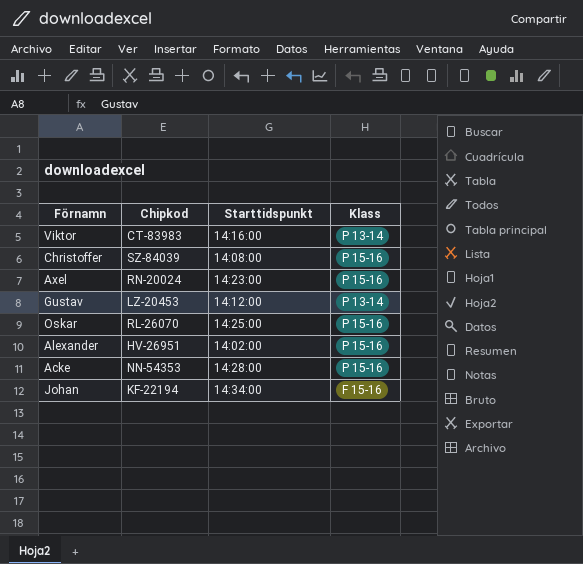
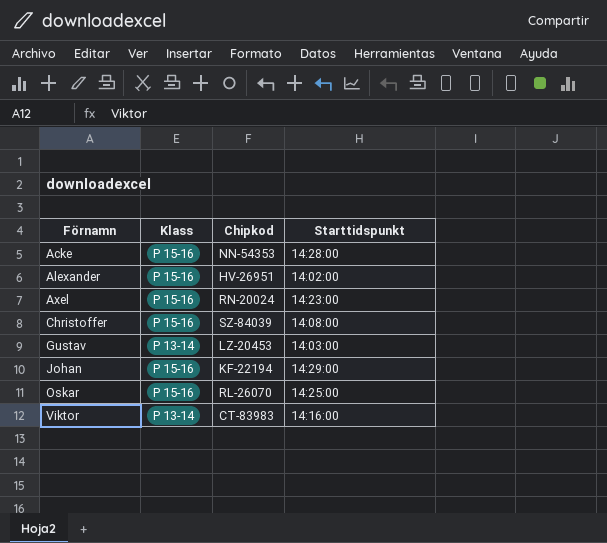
row order: none -> Förnamn ascending
column Klass | position: 4 -> 2
Gustav | Starttidspunkt: 14:12:00 -> 14:03:00
Johan | Klass: F 15-16 -> P 15-16
Johan | Starttidspunkt: 14:34:00 -> 14:29:00

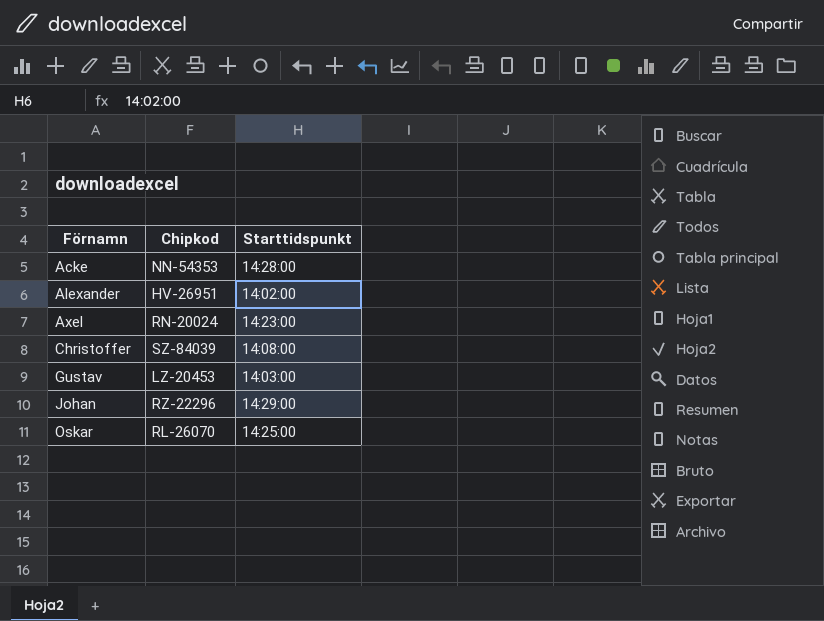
column Klass | position: 2 -> none
row Viktor: P 13-14 | CT-83983 | 14:16:00 -> none
Johan | Chipkod: KF-22194 -> RZ-22296

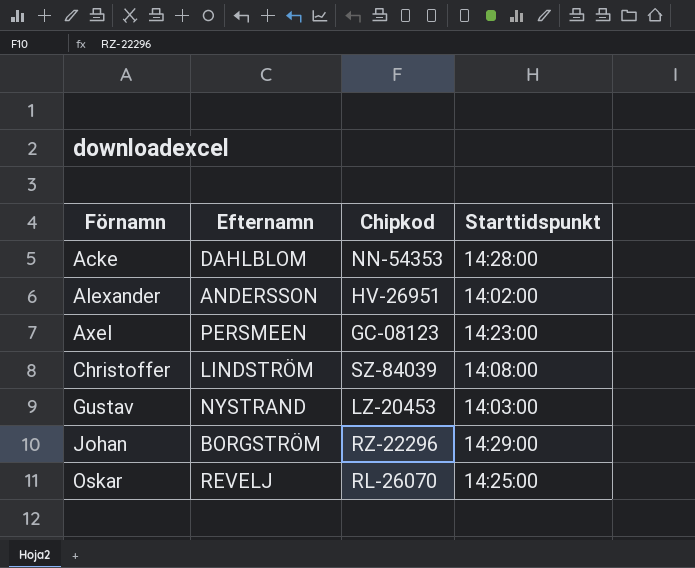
column Efternamn | position: none -> 2
Axel | Chipkod: RN-20024 -> GC-08123

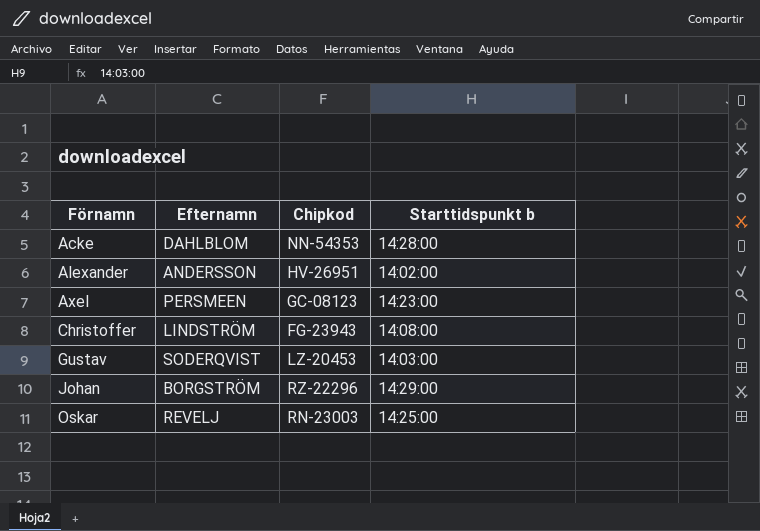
column name: Starttidspunkt -> Starttidspunkt b
Christoffer | Chipkod: SZ-84039 -> FG-23943
Gustav | Efternamn: NYSTRAND -> SODERQVIST
Oskar | Chipkod: RL-26070 -> RN-23003

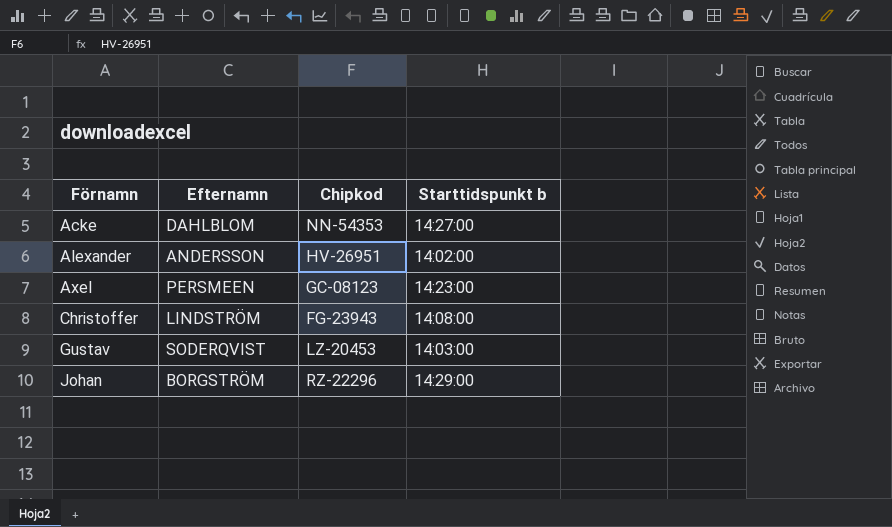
row Oskar: REVELJ | RN-23003 | 14:25:00 -> none
Acke | Starttidspunkt b: 14:28:00 -> 14:27:00

